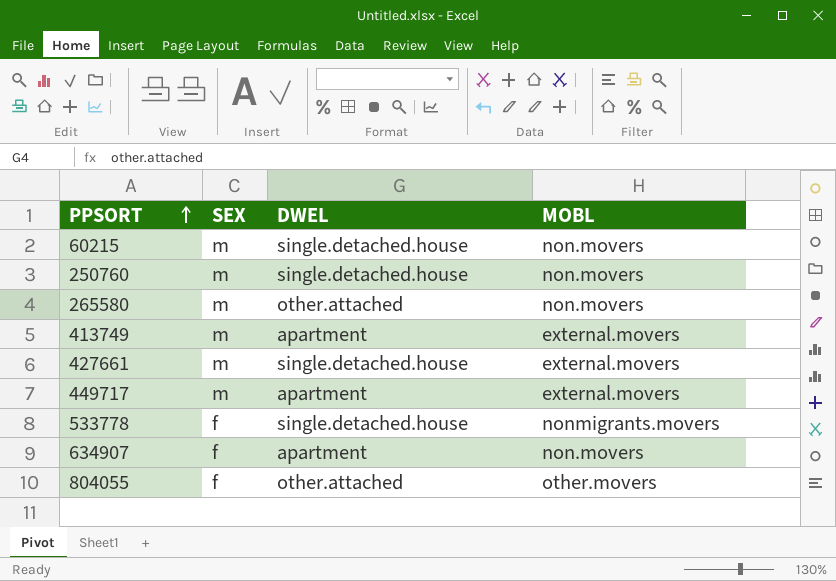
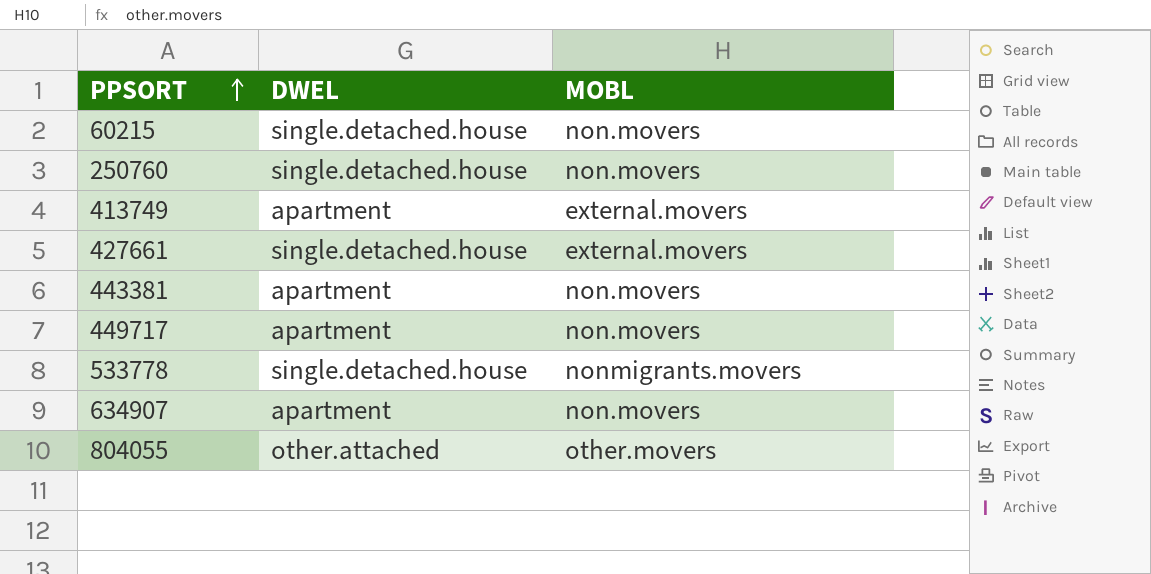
column SEX | position: 2 -> none
row 265580: m | other.attached | non.movers -> none
row 443381: none -> apartment | non.movers
449717 | MOBL: external.movers -> non.movers

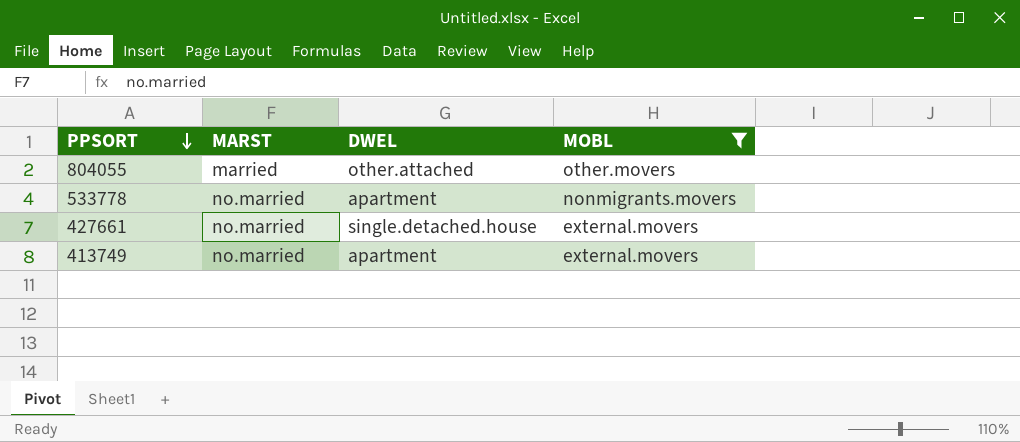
filter: none -> MOBL != non.movers
row order: PPSORT ascending -> PPSORT descending
column MARST | position: none -> 2
533778 | DWEL: single.detached.house -> apartment

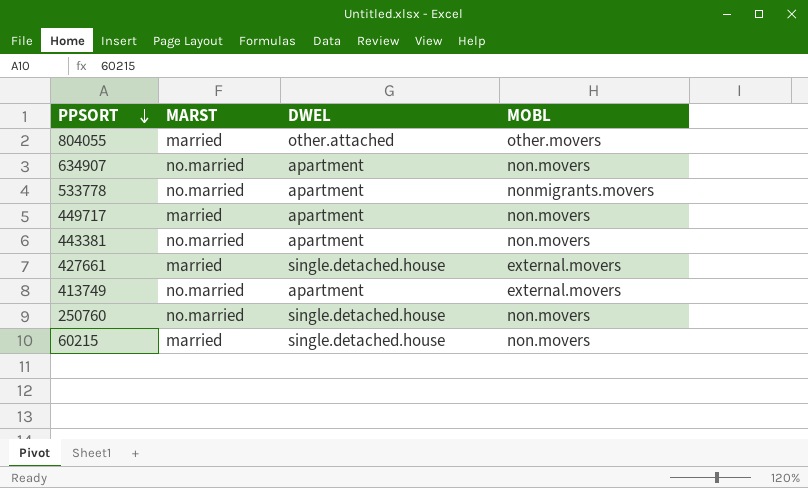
filter: MOBL != non.movers -> none
427661 | MARST: no.married -> married

